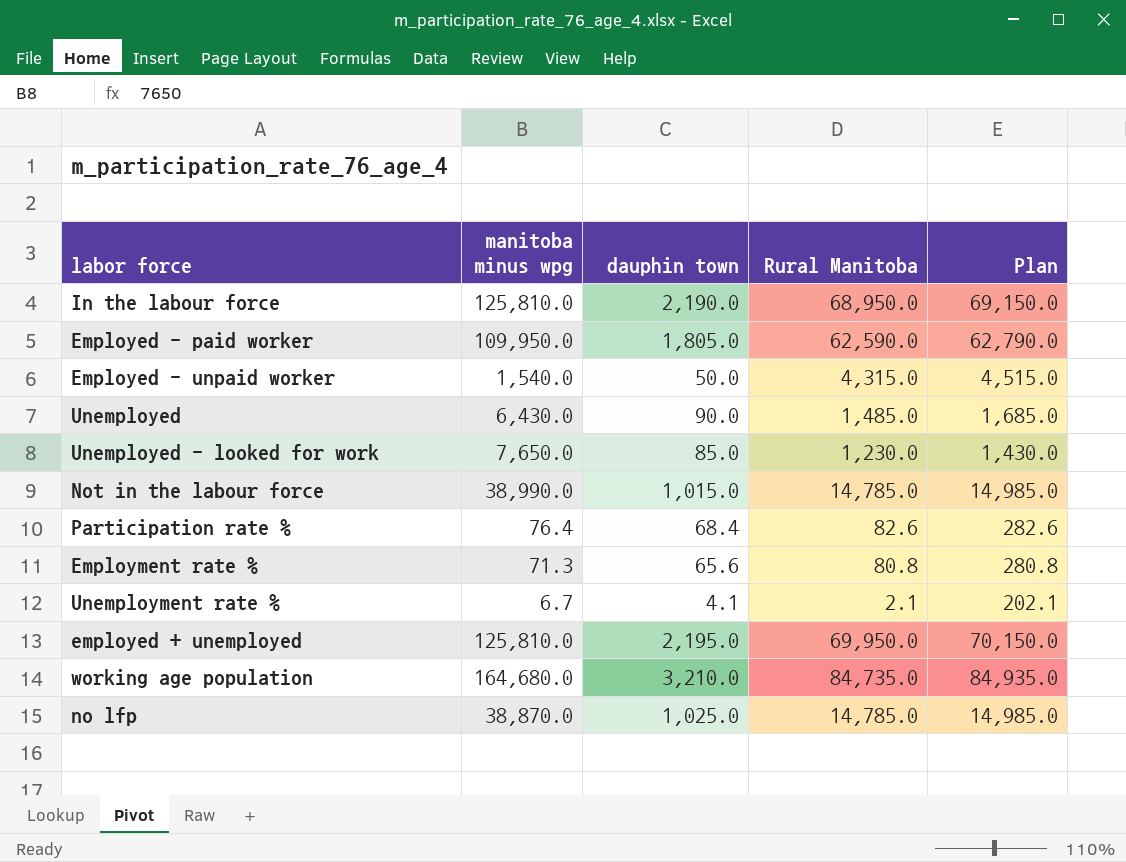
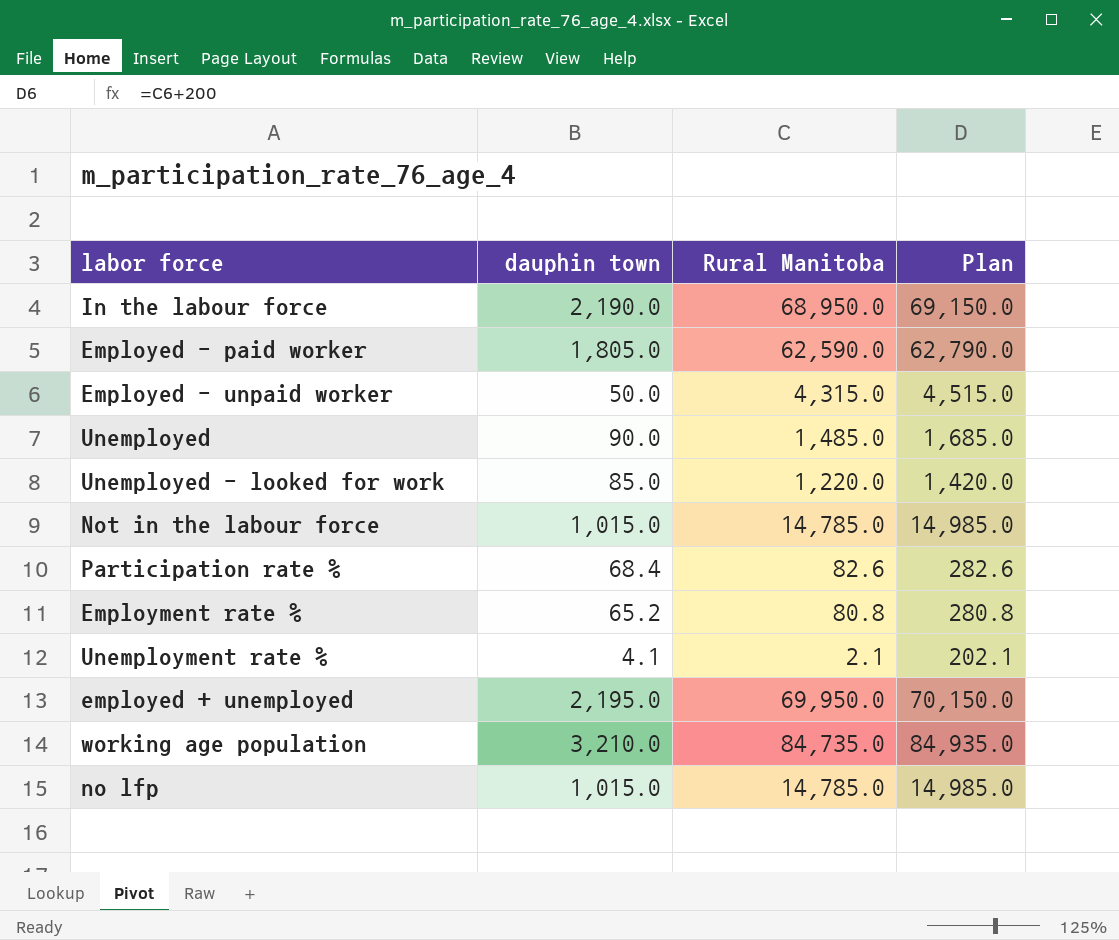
column manitoba minus wpg | position: 2 -> none
Unemployed - looked for work | Rural Manitoba: 1,230.0 -> 1,220.0
Unemployed - looked for work | Plan: 1,430.0 -> 1,420.0
Employment rate % | dauphin town: 65.6 -> 65.2
no lfp | dauphin town: 1,025.0 -> 1,015.0

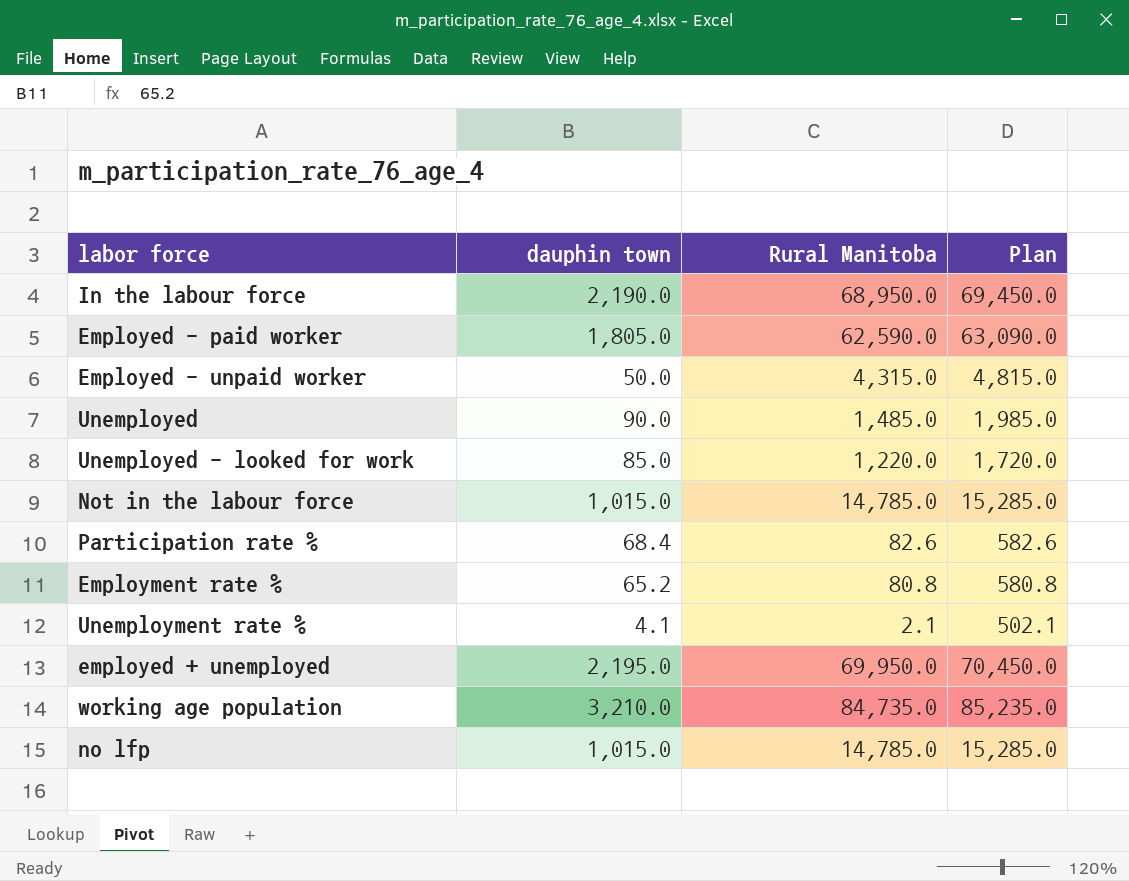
column Plan | formula: [Rural Manitoba] + 200 -> [Rural Manitoba] + 500

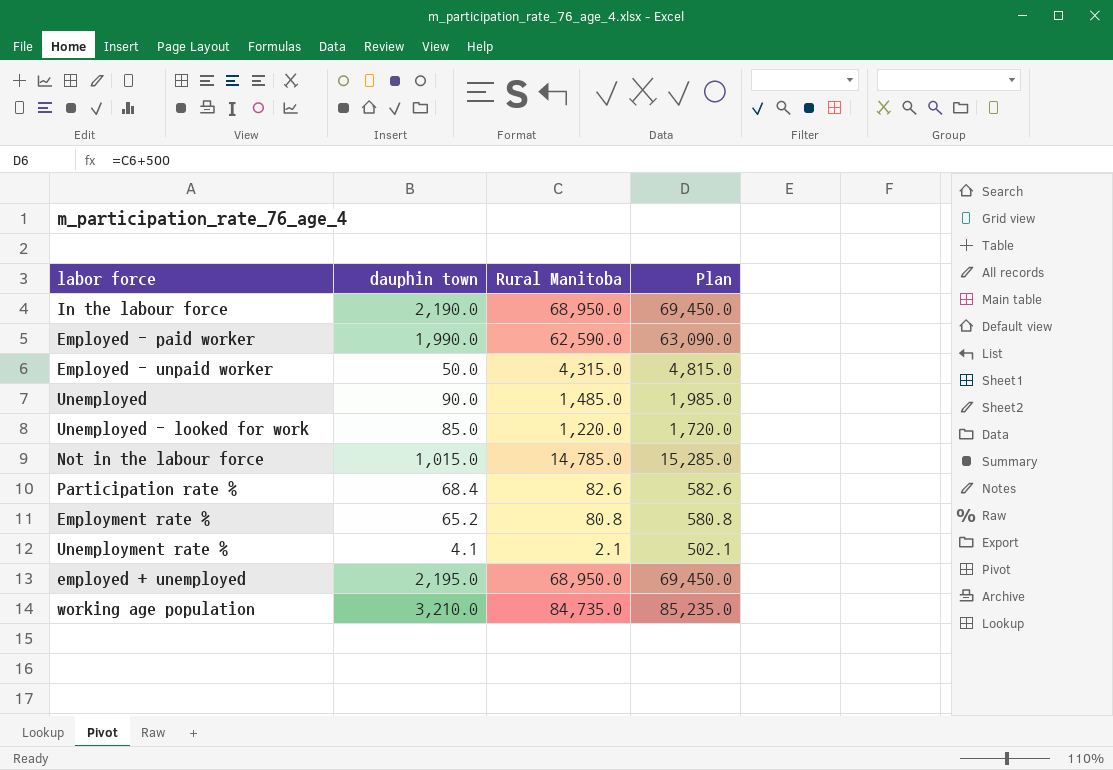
row no lfp: 1,015.0 | 14,785.0 | 15,285.0 -> none
Employed - paid worker | dauphin town: 1,805.0 -> 1,990.0
employed + unemployed | Rural Manitoba: 69,950.0 -> 68,950.0
employed + unemployed | Plan: 70,450.0 -> 69,450.0

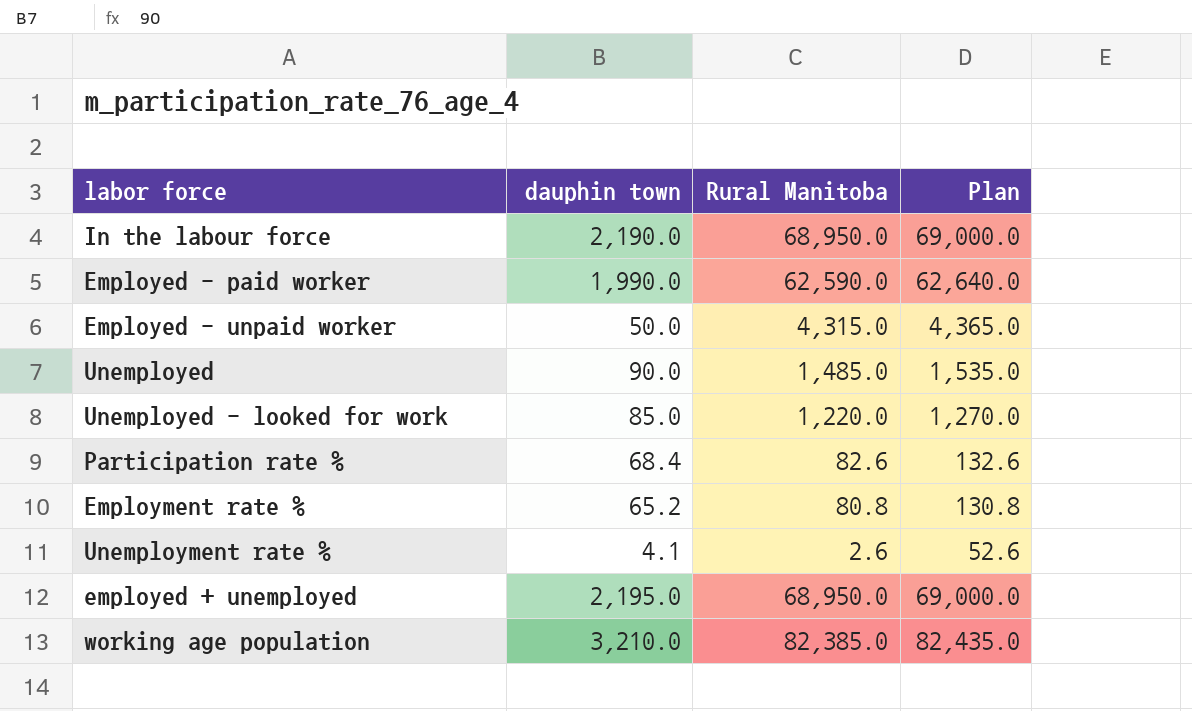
column Plan | formula: [Rural Manitoba] + 500 -> [Rural Manitoba] + 50
row Not in the labour force: 1,015.0 | 14,785.0 | 15,285.0 -> none
Unemployment rate % | Rural Manitoba: 2.1 -> 2.6
working age population | Rural Manitoba: 84,735.0 -> 82,385.0

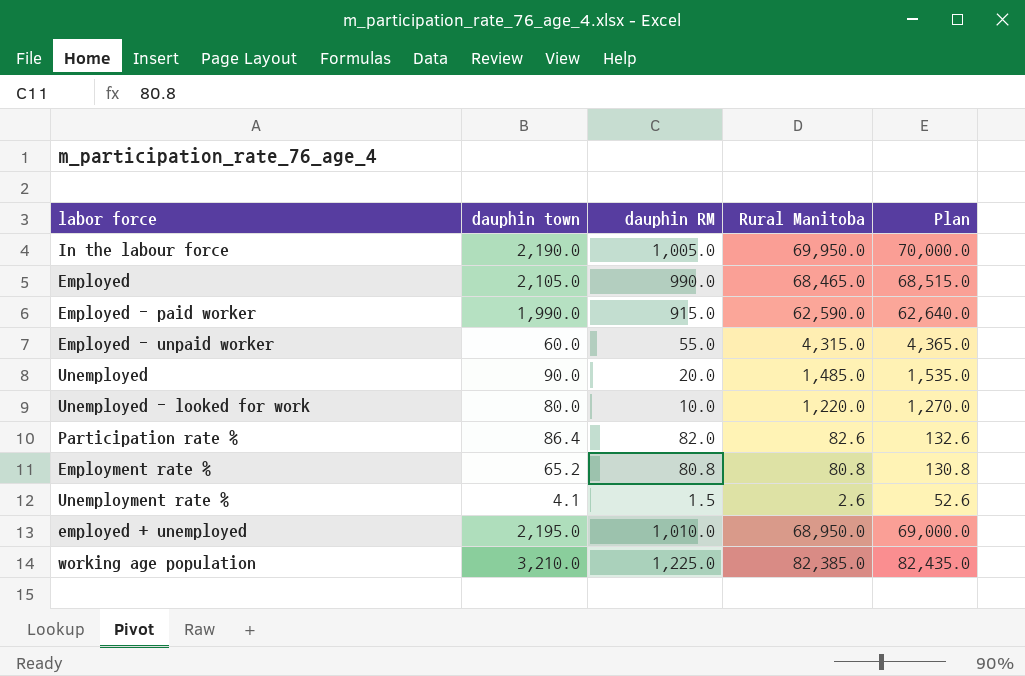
column dauphin RM | position: none -> 3
In the labour force | Rural Manitoba: 68,950.0 -> 69,950.0
In the labour force | Plan: 69,000.0 -> 70,000.0
row Employed: none -> 2,105.0 | 990.0 | 68,465.0 | 68,515.0
Employed - unpaid worker | dauphin town: 50.0 -> 60.0
Unemployed - looked for work | dauphin town: 85.0 -> 80.0
Participation rate % | dauphin town: 68.4 -> 86.4

